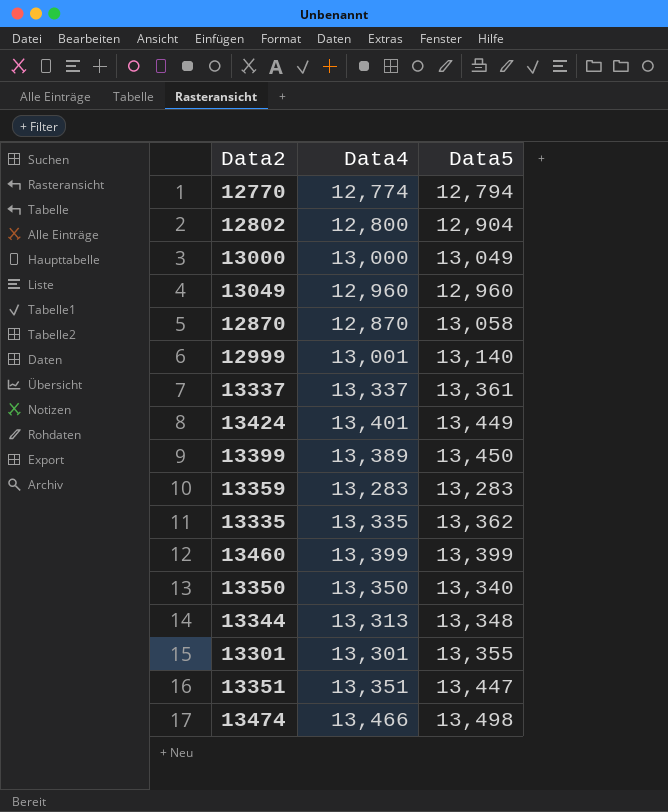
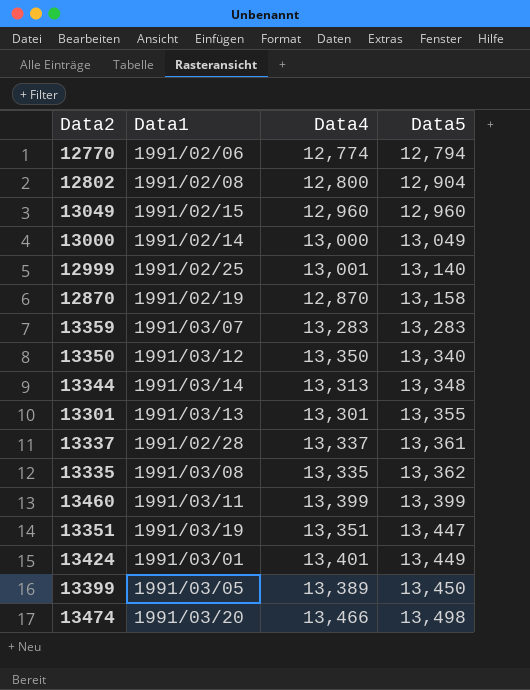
row order: none -> Data5 ascending
column Data1 | position: none -> 2
12870 | Data5: 13,058 -> 13,158

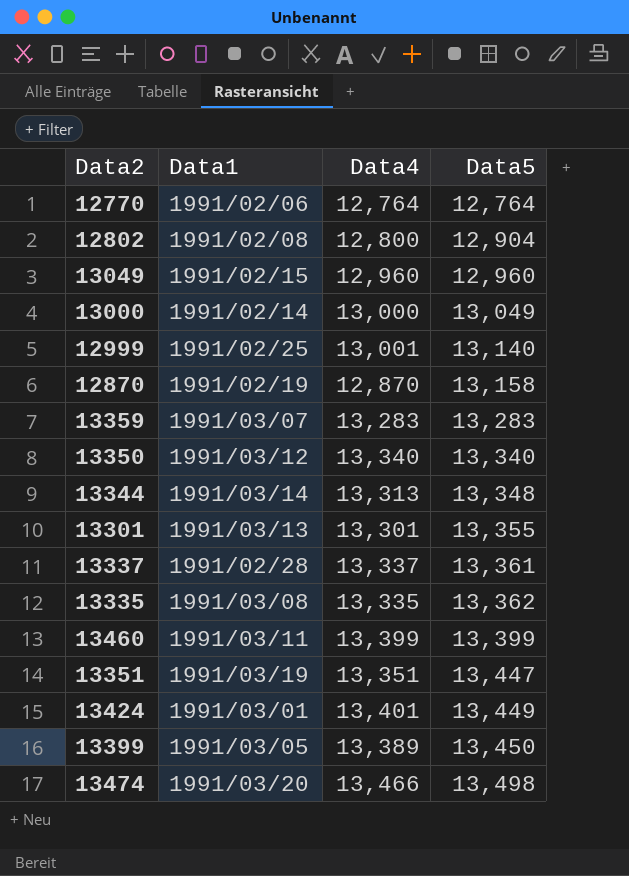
12770 | Data4: 12,774 -> 12,764
12770 | Data5: 12,794 -> 12,764
13350 | Data4: 13,350 -> 13,340

